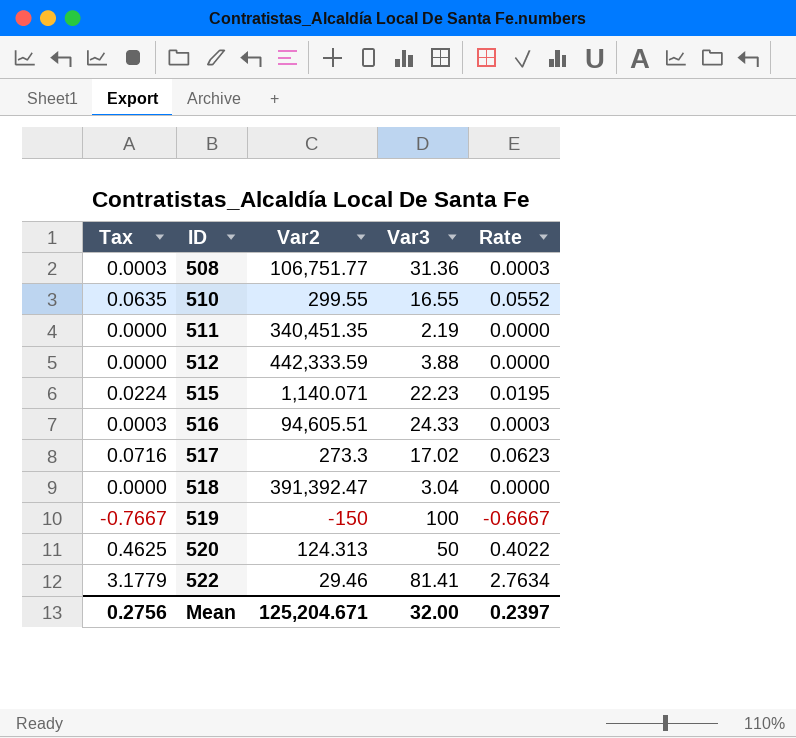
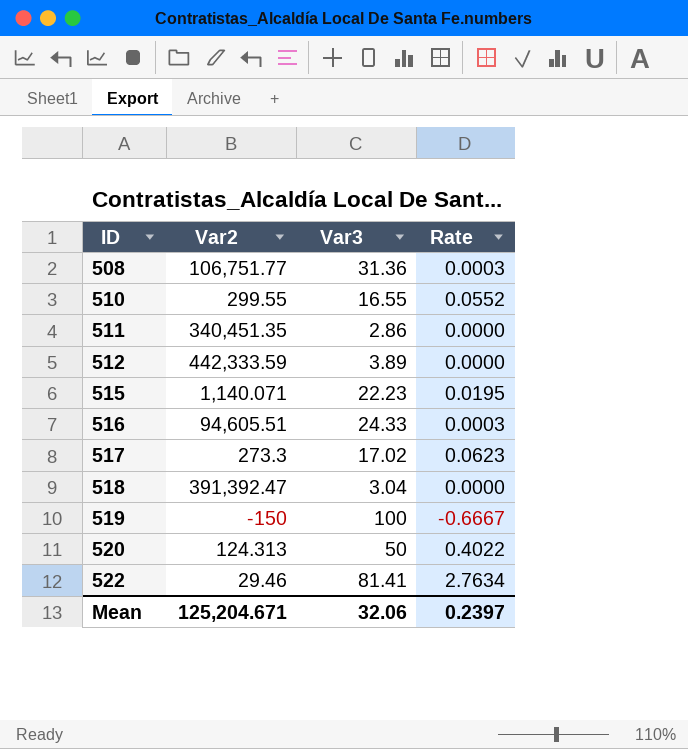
column Tax | formula: [Rate] * 1.15 -> none
511 | Var3: 2.19 -> 2.86
512 | Var3: 3.88 -> 3.89
Mean | Var3: 32.00 -> 32.06

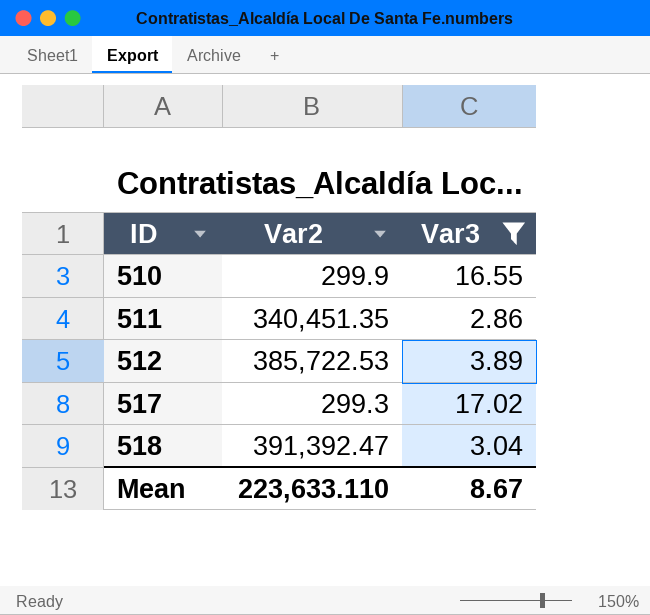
filter: none -> Var3 <= 17.02
column Rate | formula: [Var3] / [Var2] -> none
510 | Var2: 299.55 -> 299.9
512 | Var2: 442,333.59 -> 385,722.53
517 | Var2: 273.3 -> 299.3
Mean | Var2: 125,204.671 -> 223,633.110
Mean | Var3: 32.06 -> 8.67

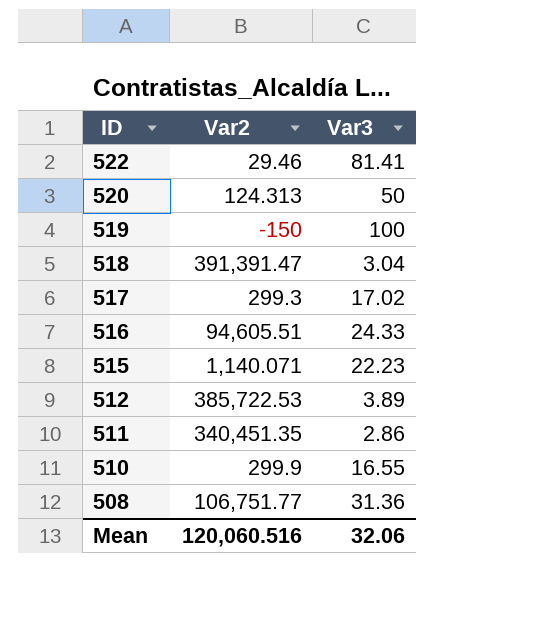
filter: Var3 <= 17.02 -> none
row order: ID ascending -> ID descending
518 | Var2: 391,392.47 -> 391,391.47
Mean | Var2: 223,633.110 -> 120,060.516
Mean | Var3: 8.67 -> 32.06

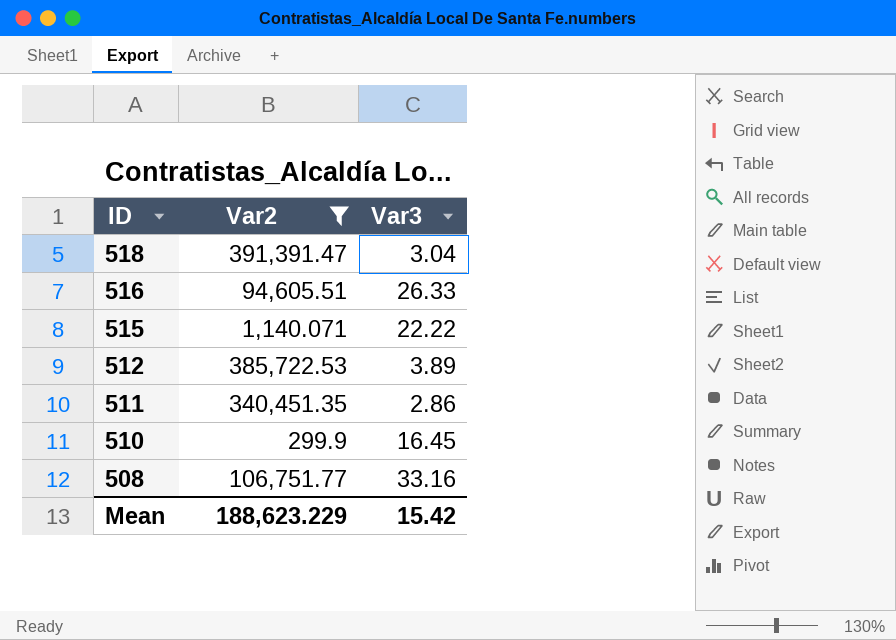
filter: none -> Var2 >= 299.9
516 | Var3: 24.33 -> 26.33
515 | Var3: 22.23 -> 22.22
510 | Var3: 16.55 -> 16.45
508 | Var3: 31.36 -> 33.16
Mean | Var2: 120,060.516 -> 188,623.229
Mean | Var3: 32.06 -> 15.42

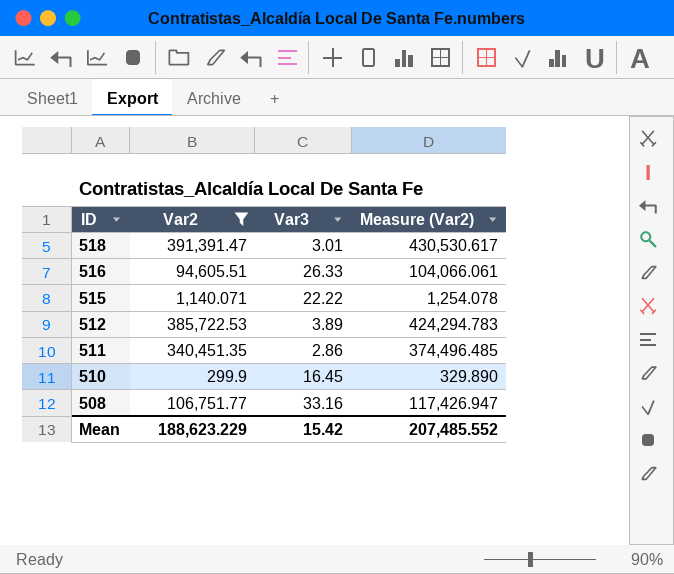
column Measure (Var2) | formula: none -> [Var2] * 1.1
518 | Var3: 3.04 -> 3.01

